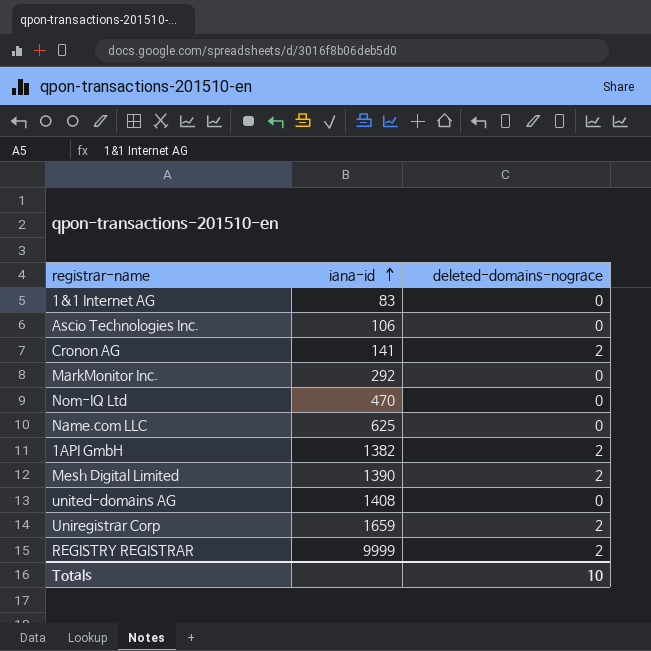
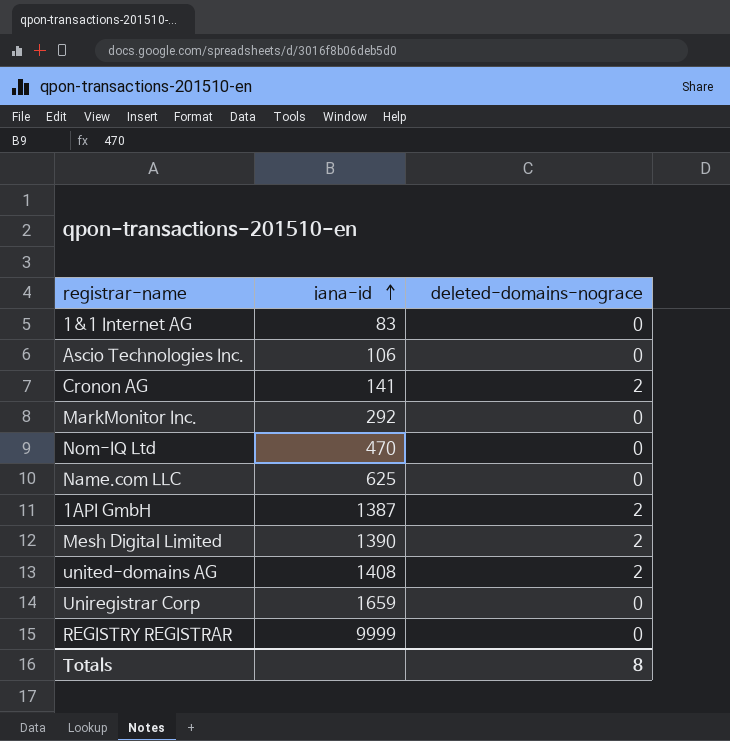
1API GmbH | iana-id: 1382 -> 1387
united-domains AG | deleted-domains-nograce: 0 -> 2
Uniregistrar Corp | deleted-domains-nograce: 2 -> 0
REGISTRY REGISTRAR | deleted-domains-nograce: 2 -> 0
Totals | deleted-domains-nograce: 10 -> 8

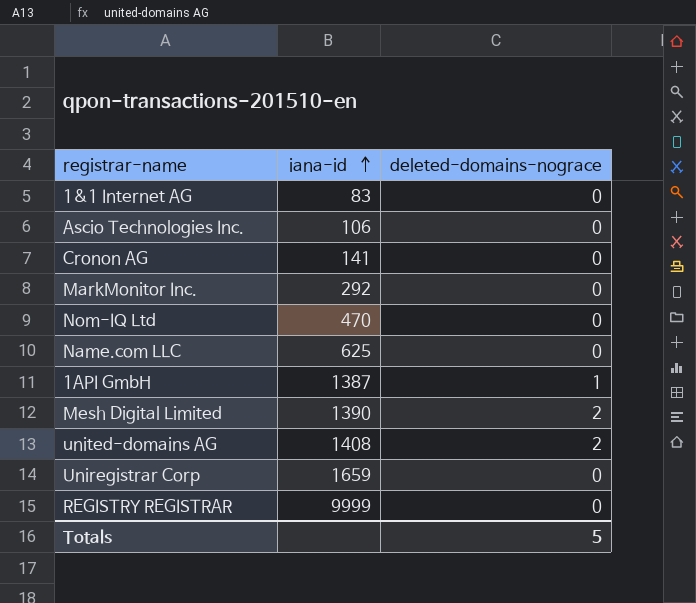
Cronon AG | deleted-domains-nograce: 2 -> 0
1API GmbH | deleted-domains-nograce: 2 -> 1
Totals | deleted-domains-nograce: 8 -> 5

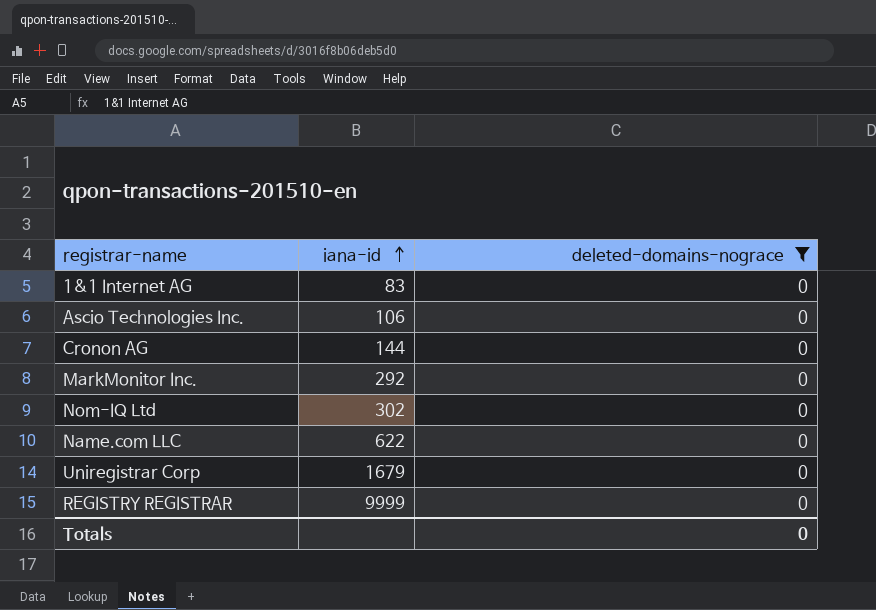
filter: none -> deleted-domains-nograce = 0
Cronon AG | iana-id: 141 -> 144
Nom-IQ Ltd | iana-id: 470 -> 302
Name.com LLC | iana-id: 625 -> 622
Uniregistrar Corp | iana-id: 1659 -> 1679
Totals | deleted-domains-nograce: 5 -> 0

